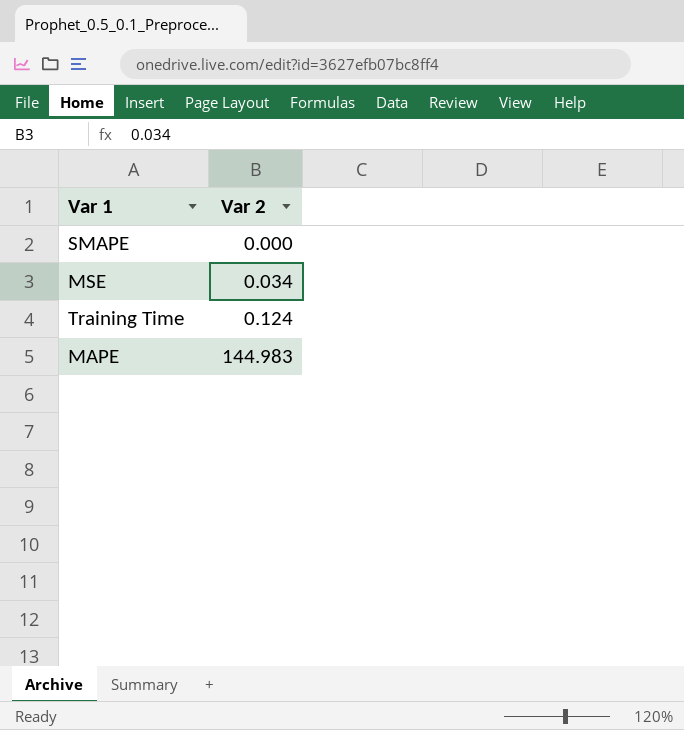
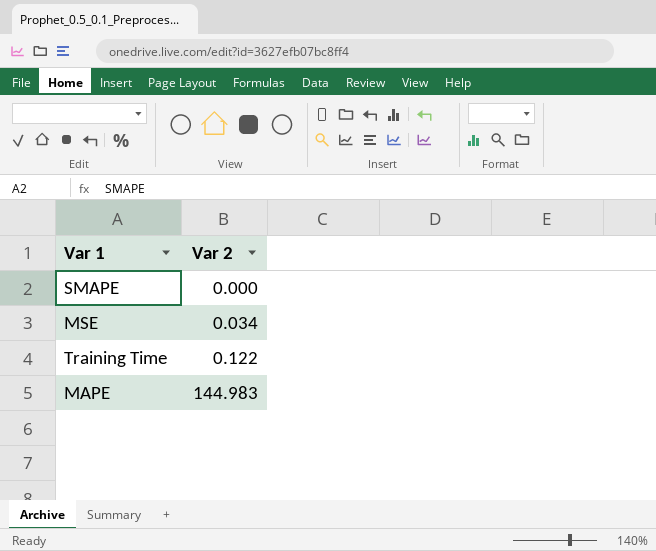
Training Time | Var 2: 0.124 -> 0.122

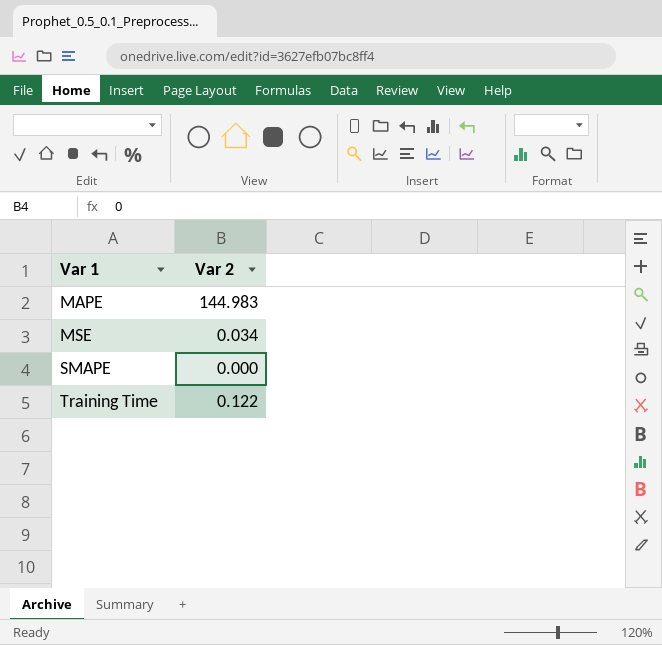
row order: Var 2 ascending -> Var 1 ascending

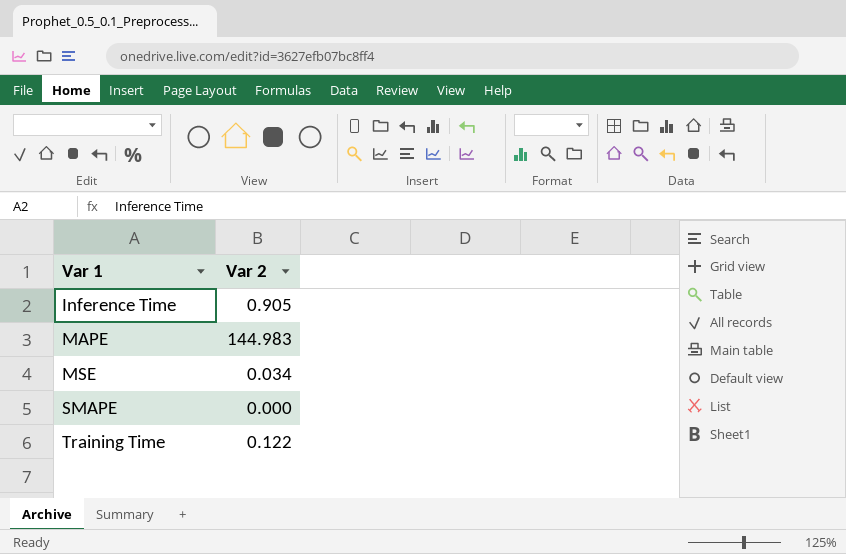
row Inference Time: none -> 0.905

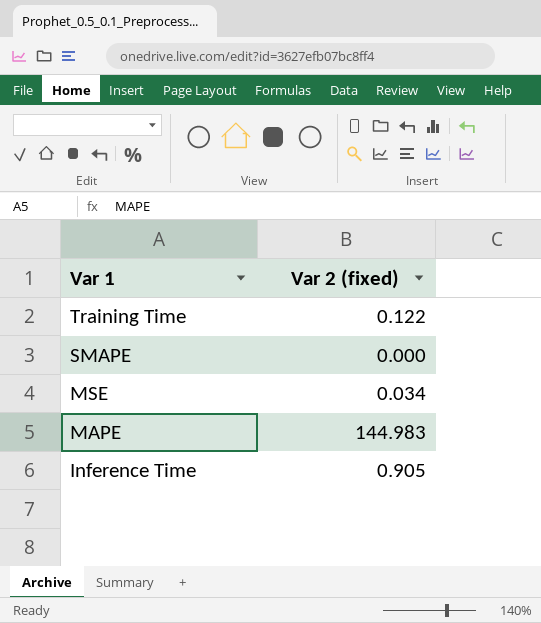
row order: Var 1 ascending -> Var 1 descending
column name: Var 2 -> Var 2 (fixed)

